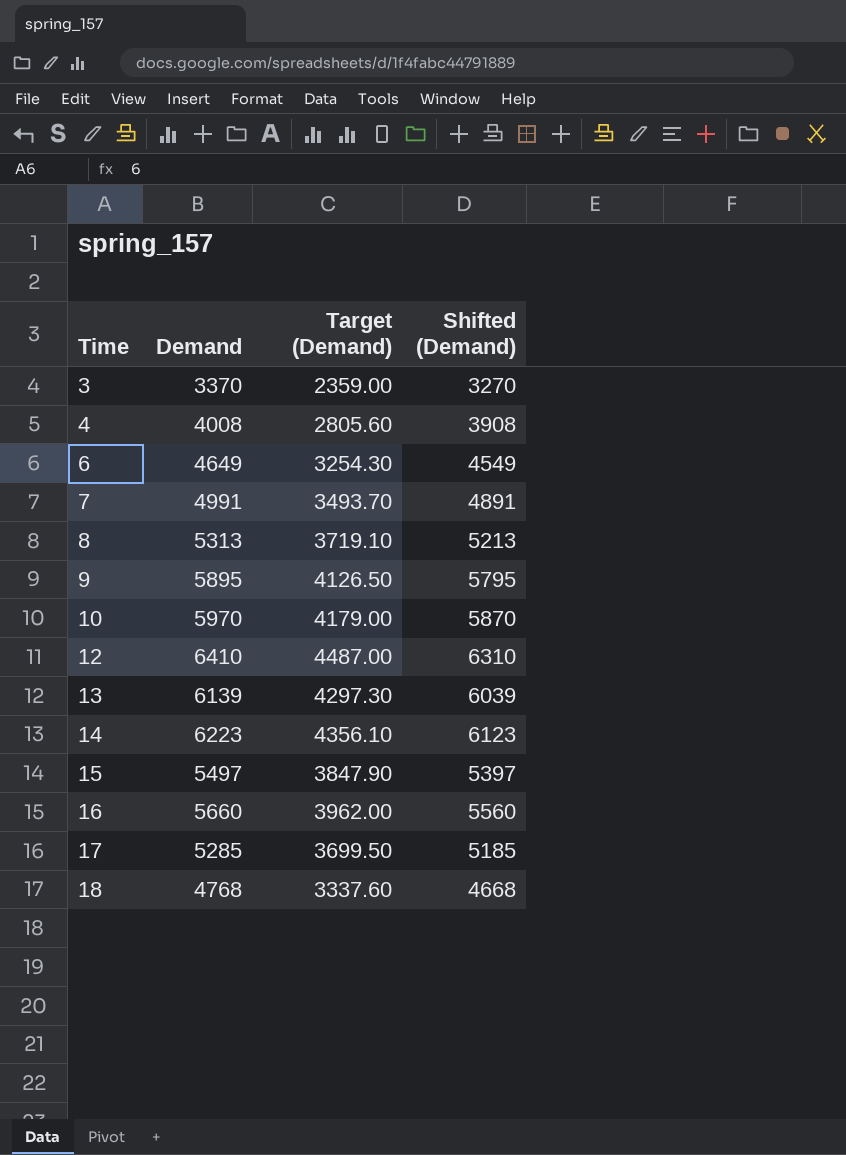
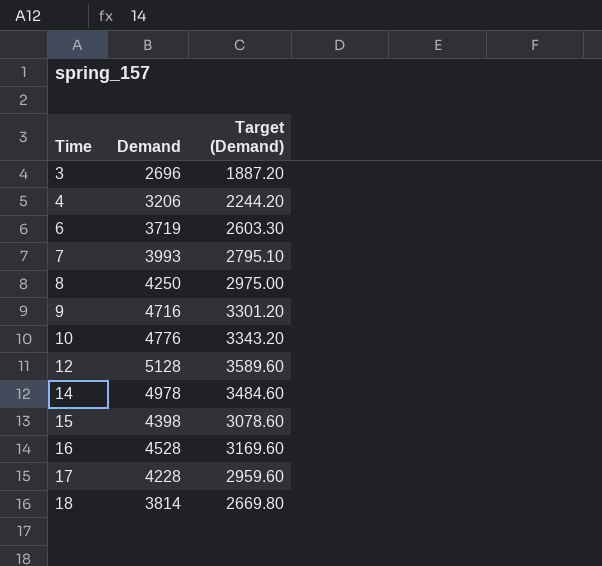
column Shifted (Demand) | formula: [Demand] - 100 -> none
row 13: 6139 | 4297.30 | 6039 -> none
3 | Demand: 3370 -> 2696
3 | Target (Demand): 2359.00 -> 1887.20
4 | Demand: 4008 -> 3206
4 | Target (Demand): 2805.60 -> 2244.20
6 | Demand: 4649 -> 3719
6 | Target (Demand): 3254.30 -> 2603.30
7 | Demand: 4991 -> 3993
7 | Target (Demand): 3493.70 -> 2795.10
8 | Demand: 5313 -> 4250
8 | Target (Demand): 3719.10 -> 2975.00
9 | Demand: 5895 -> 4716
9 | Target (Demand): 4126.50 -> 3301.20
10 | Demand: 5970 -> 4776
10 | Target (Demand): 4179.00 -> 3343.20
12 | Demand: 6410 -> 5128
12 | Target (Demand): 4487.00 -> 3589.60
14 | Demand: 6223 -> 4978
14 | Target (Demand): 4356.10 -> 3484.60
15 | Demand: 5497 -> 4398
15 | Target (Demand): 3847.90 -> 3078.60
16 | Demand: 5660 -> 4528
16 | Target (Demand): 3962.00 -> 3169.60
17 | Demand: 5285 -> 4228
17 | Target (Demand): 3699.50 -> 2959.60
18 | Demand: 4768 -> 3814
18 | Target (Demand): 3337.60 -> 2669.80

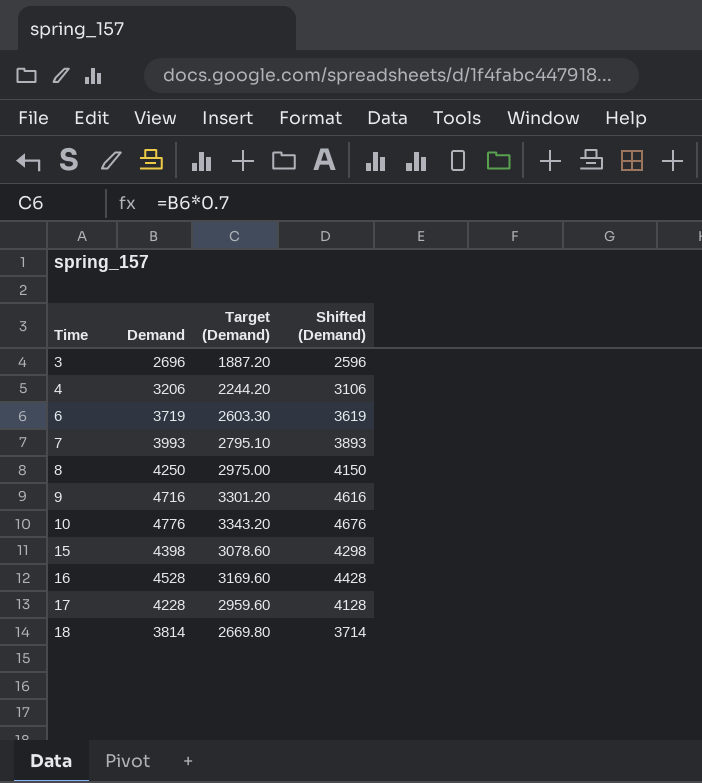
column Shifted (Demand) | formula: none -> [Demand] - 100
row 12: 5128 | 3589.60 -> none
row 14: 4978 | 3484.60 -> none

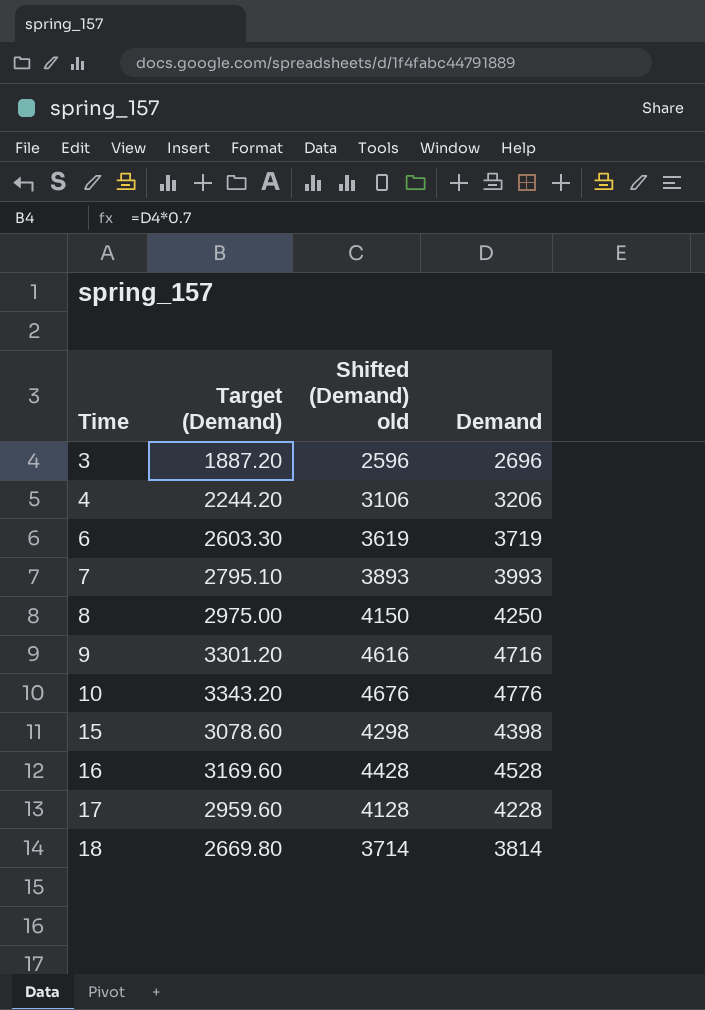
column name: Shifted (Demand) -> Shifted (Demand) old
column Demand | position: 2 -> 4

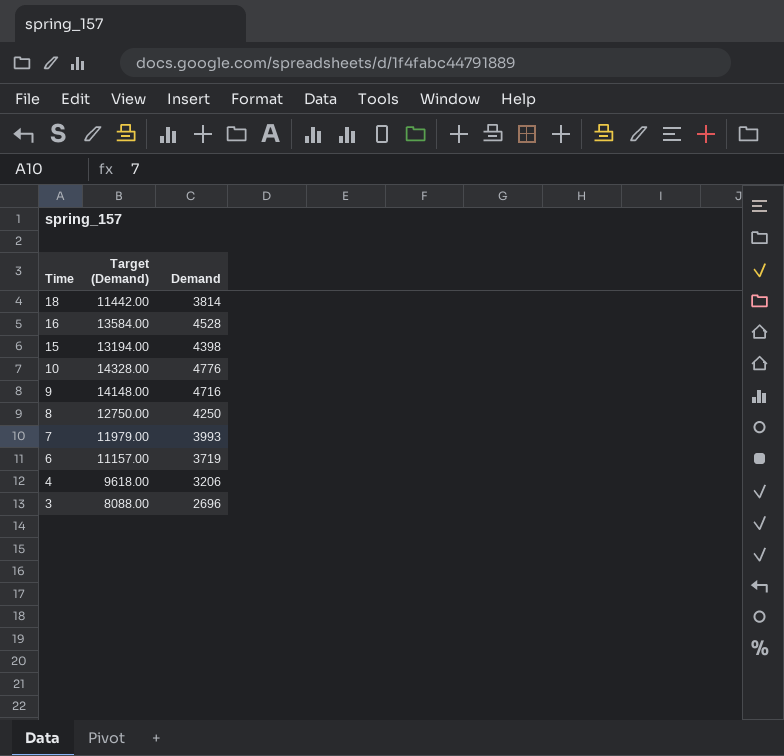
row order: Time ascending -> Time descending
column Shifted (Demand) old | formula: [Demand] - 100 -> none
column Target (Demand) | formula: [Demand] * 0.7 -> [Demand] * 3
row 17: 2959.60 | 4128 | 4228 -> none

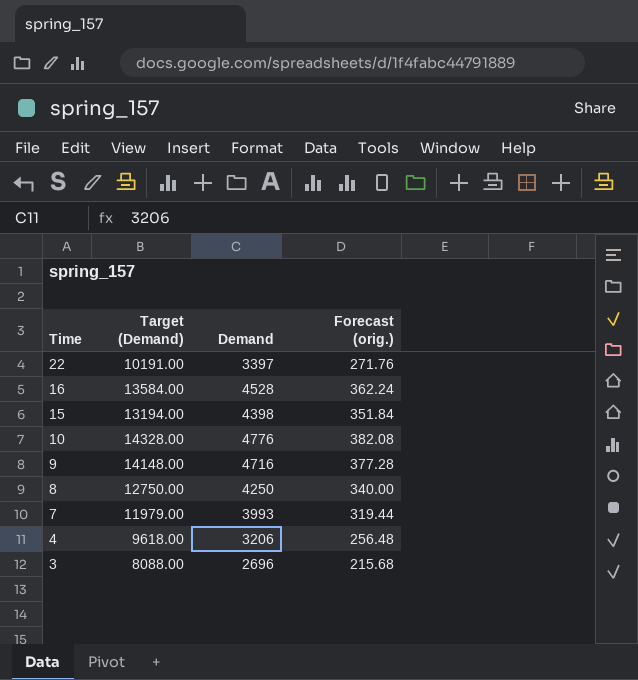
column Forecast (orig.) | formula: none -> [Demand] * 0.08
row 18: 11442.00 | 3814 -> none
row 6: 11157.00 | 3719 -> none
row 22: none -> 10191.00 | 3397 | 271.76

